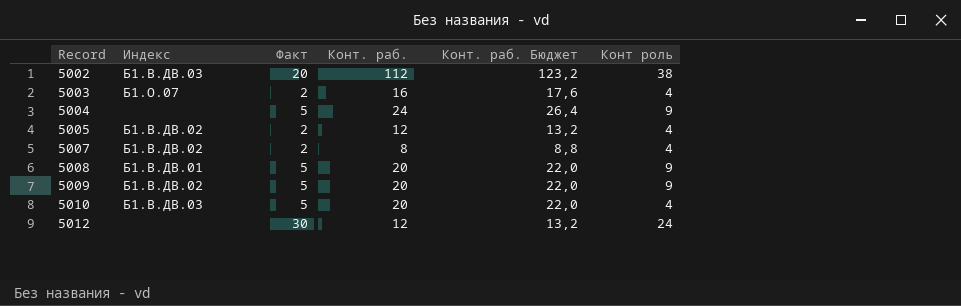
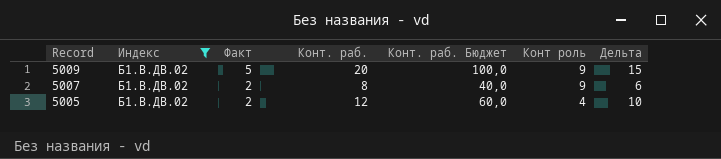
filter: none -> Индекс = Б1.В.ДВ.02
row order: Record ascending -> Record descending
column Конт. раб. Бюджет | formula: [Конт. раб.] * 1,1 -> [Конт. раб.] * 5
column Дельта | formula: none -> [Конт. раб.] - [Факт]
5007 | Конт роль: 4 -> 9

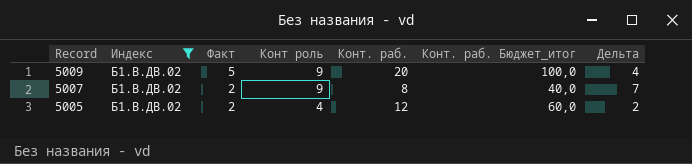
column Конт роль | position: 6 -> 4
column name: Конт. раб. Бюджет -> Конт. раб. Бюджет_итог
column Дельта | formula: [Конт. раб.] - [Факт] -> [Конт роль] - [Факт]

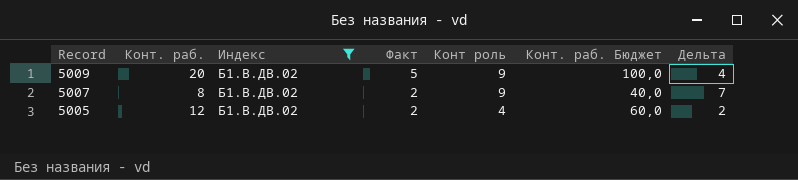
column Конт. раб. | position: 5 -> 2
column name: Конт. раб. Бюджет_итог -> Конт. раб. Бюджет

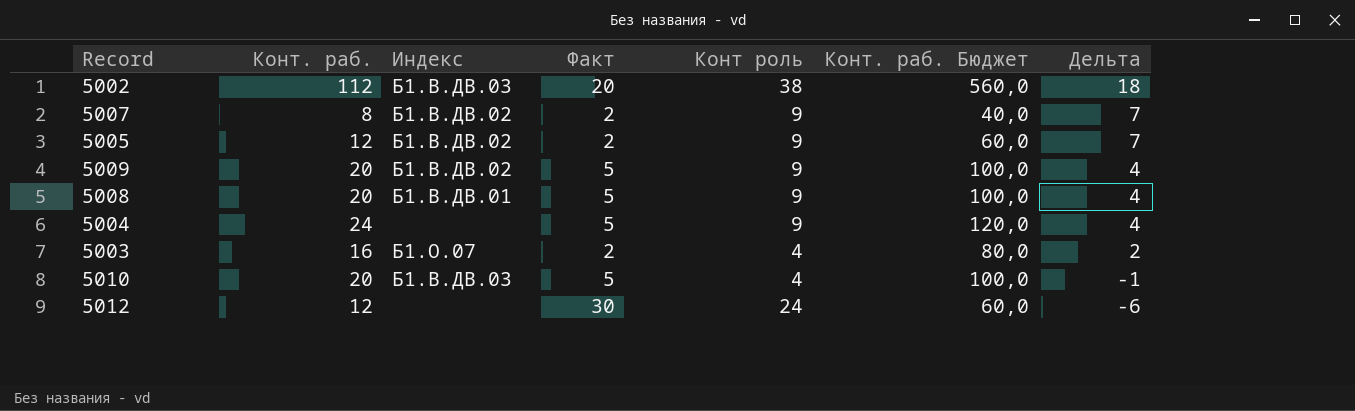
filter: Индекс = Б1.В.ДВ.02 -> none
row order: Record descending -> Дельта descending
5005 | Конт роль: 4 -> 9
5005 | Дельта: 2 -> 7

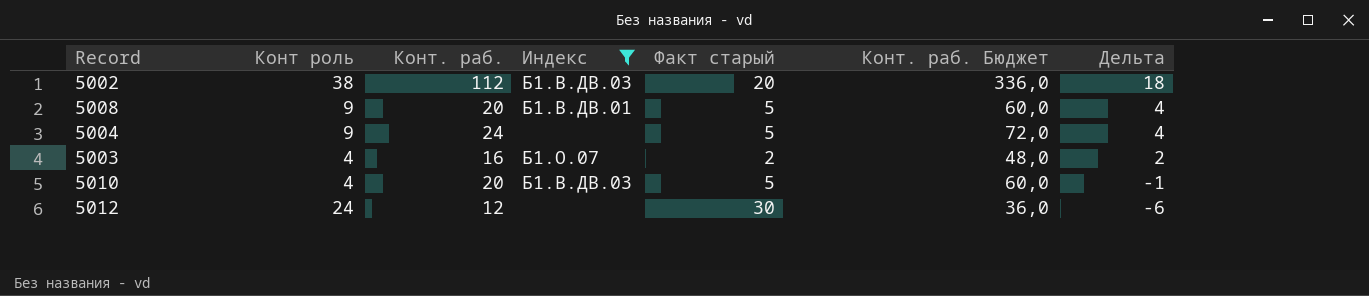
filter: none -> Индекс != Б1.В.ДВ.02
column Конт роль | position: 5 -> 2
column name: Факт -> Факт старый
column Конт. раб. Бюджет | formula: [Конт. раб.] * 5 -> [Конт. раб.] * 3

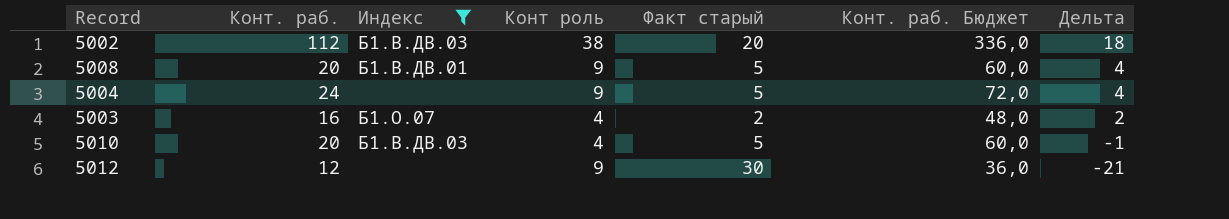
column Конт роль | position: 2 -> 4
5012 | Конт роль: 24 -> 9
5012 | Дельта: -6 -> -21

